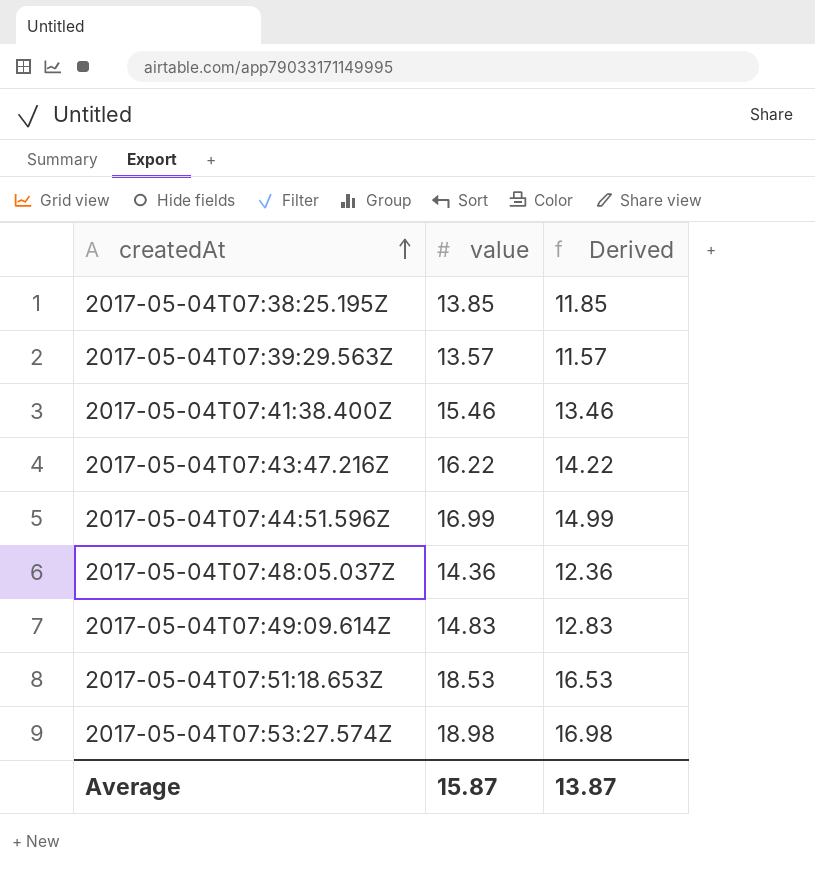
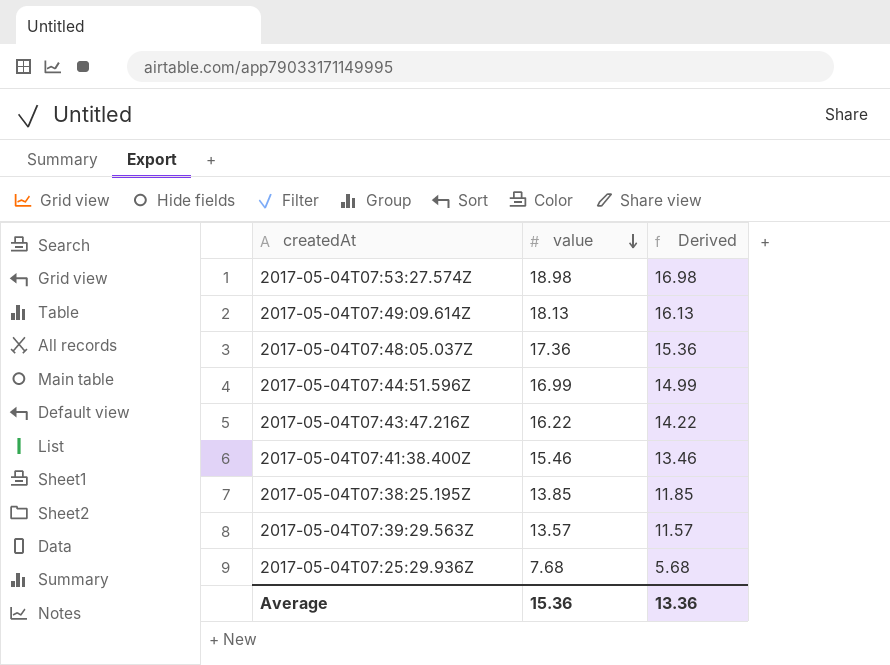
row order: createdAt ascending -> value descending
row 2017-05-04T07:51:18.653Z: 18.53 | 16.53 -> none
2017-05-04T07:49:09.614Z | value: 14.83 -> 18.13
2017-05-04T07:49:09.614Z | Derived: 12.83 -> 16.13
2017-05-04T07:48:05.037Z | value: 14.36 -> 17.36
2017-05-04T07:48:05.037Z | Derived: 12.36 -> 15.36
row 2017-05-04T07:25:29.936Z: none -> 7.68 | 5.68
Average | value: 15.87 -> 15.36
Average | Derived: 13.87 -> 13.36

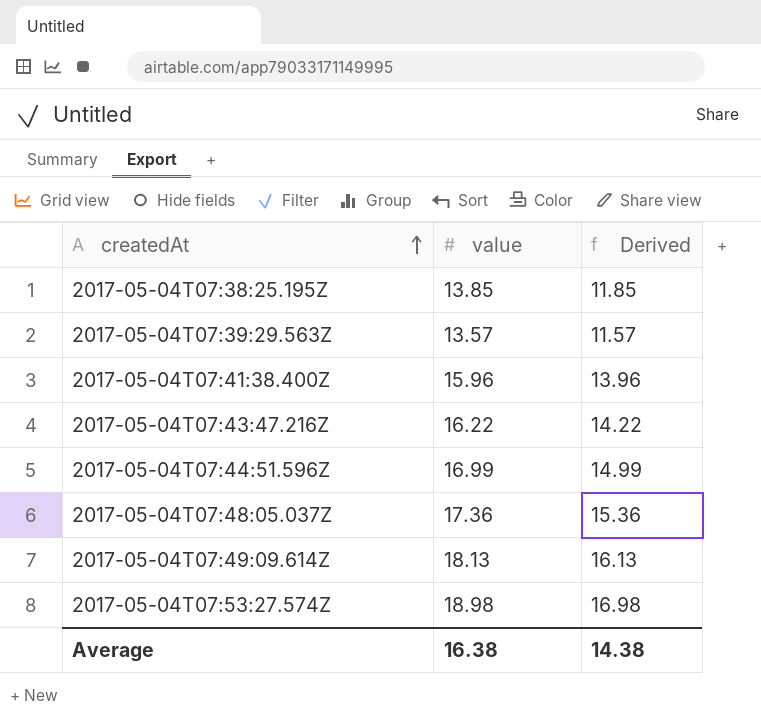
row order: value descending -> createdAt ascending
row 2017-05-04T07:25:29.936Z: 7.68 | 5.68 -> none
2017-05-04T07:41:38.400Z | value: 15.46 -> 15.96
2017-05-04T07:41:38.400Z | Derived: 13.46 -> 13.96
Average | value: 15.36 -> 16.38
Average | Derived: 13.36 -> 14.38

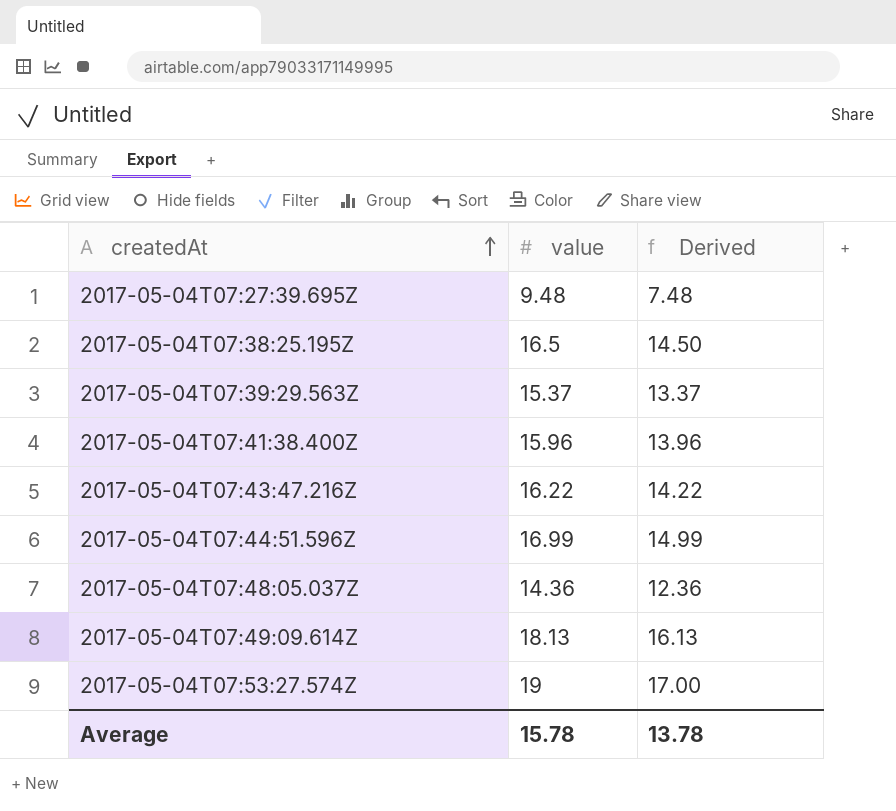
row 2017-05-04T07:27:39.695Z: none -> 9.48 | 7.48
2017-05-04T07:38:25.195Z | value: 13.85 -> 16.5
2017-05-04T07:38:25.195Z | Derived: 11.85 -> 14.50
2017-05-04T07:39:29.563Z | value: 13.57 -> 15.37
2017-05-04T07:39:29.563Z | Derived: 11.57 -> 13.37
2017-05-04T07:48:05.037Z | value: 17.36 -> 14.36
2017-05-04T07:48:05.037Z | Derived: 15.36 -> 12.36
2017-05-04T07:53:27.574Z | value: 18.98 -> 19
2017-05-04T07:53:27.574Z | Derived: 16.98 -> 17.00
Average | value: 16.38 -> 15.78
Average | Derived: 14.38 -> 13.78

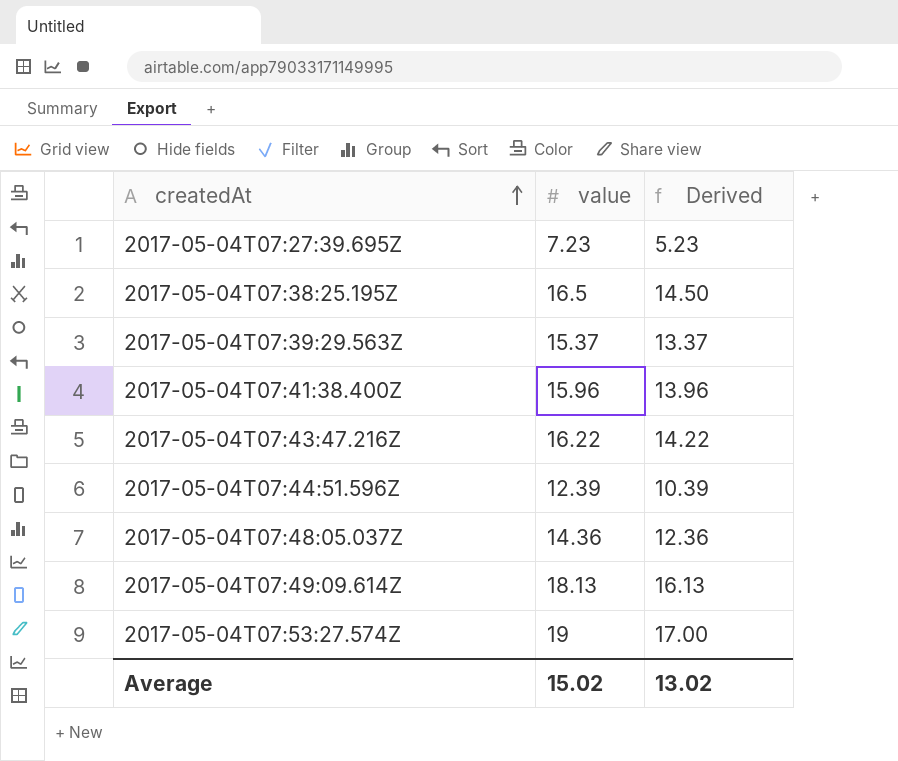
2017-05-04T07:27:39.695Z | value: 9.48 -> 7.23
2017-05-04T07:27:39.695Z | Derived: 7.48 -> 5.23
2017-05-04T07:44:51.596Z | value: 16.99 -> 12.39
2017-05-04T07:44:51.596Z | Derived: 14.99 -> 10.39
Average | value: 15.78 -> 15.02
Average | Derived: 13.78 -> 13.02

